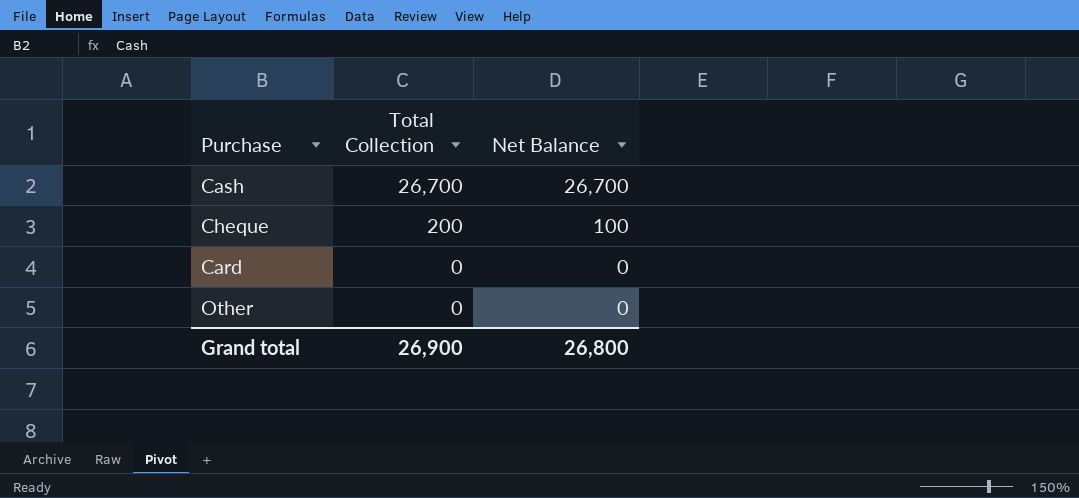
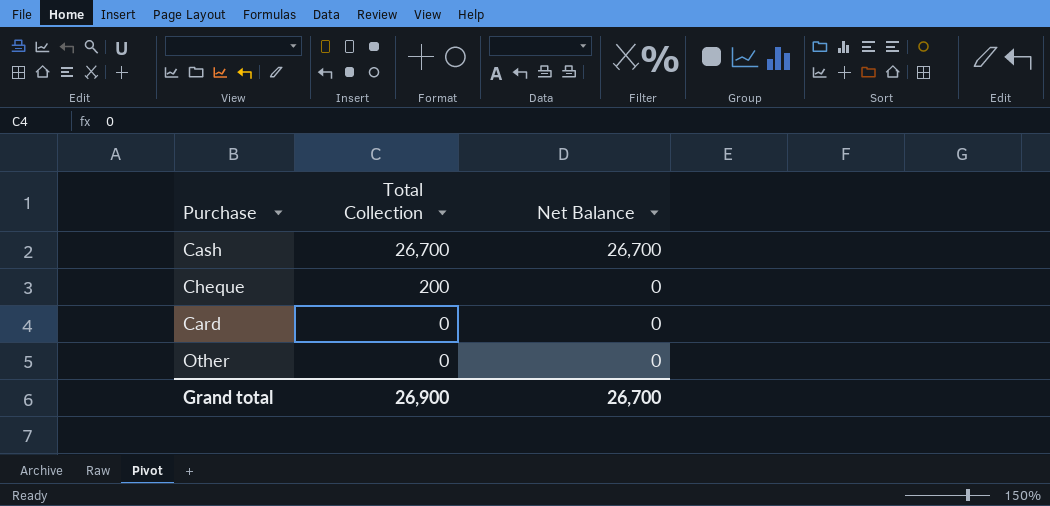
Cheque | Net Balance: 100 -> 0
Grand total | Net Balance: 26,800 -> 26,700

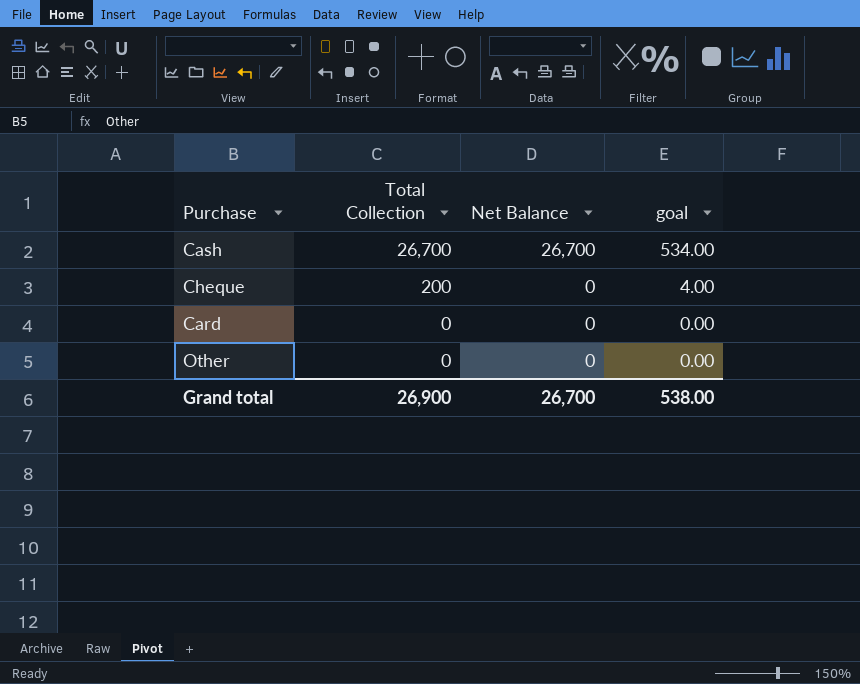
column goal | formula: none -> [Total Collection] * 0.02

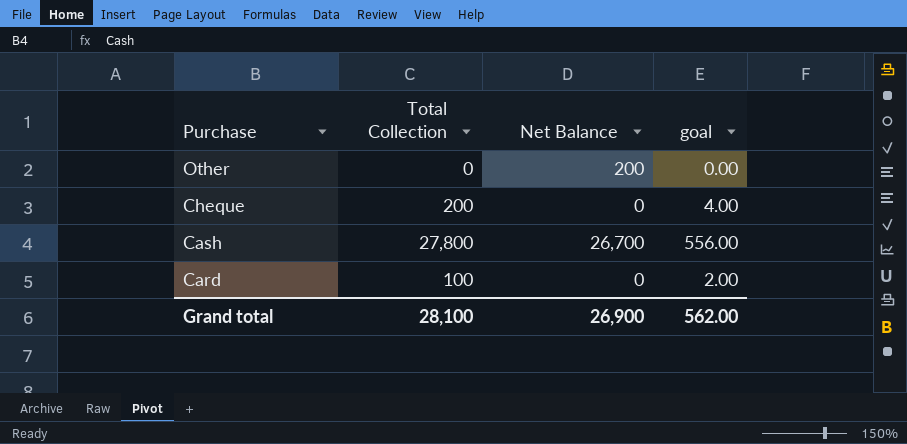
row order: Total Collection descending -> Purchase descending
Other | Net Balance: 0 -> 200
Cash | Total Collection: 26,700 -> 27,800
Cash | goal: 534.00 -> 556.00
Card | Total Collection: 0 -> 100
Card | goal: 0.00 -> 2.00
Grand total | Total Collection: 26,900 -> 28,100
Grand total | Net Balance: 26,700 -> 26,900
Grand total | goal: 538.00 -> 562.00

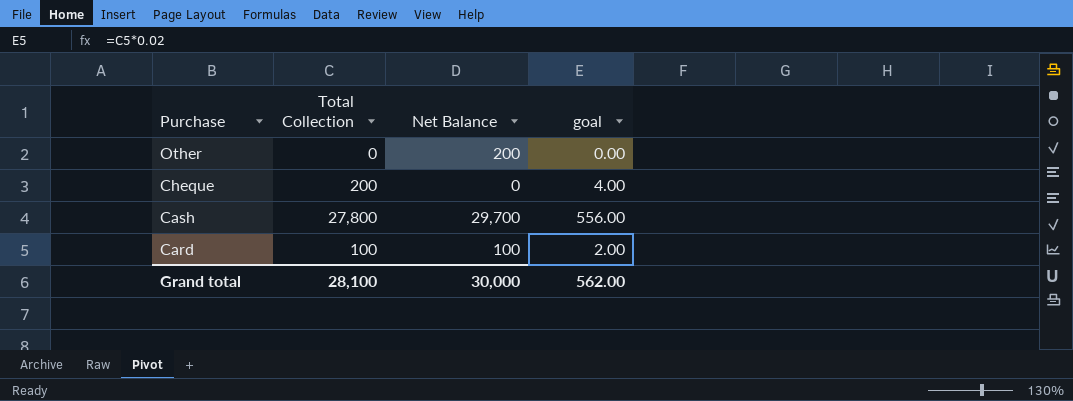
Cash | Net Balance: 26,700 -> 29,700
Card | Net Balance: 0 -> 100
Grand total | Net Balance: 26,900 -> 30,000

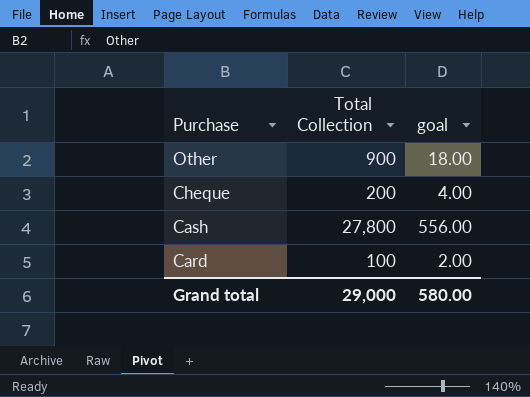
column Net Balance | position: 3 -> none
Other | Total Collection: 0 -> 900
Other | goal: 0.00 -> 18.00
Grand total | Total Collection: 28,100 -> 29,000
Grand total | goal: 562.00 -> 580.00

